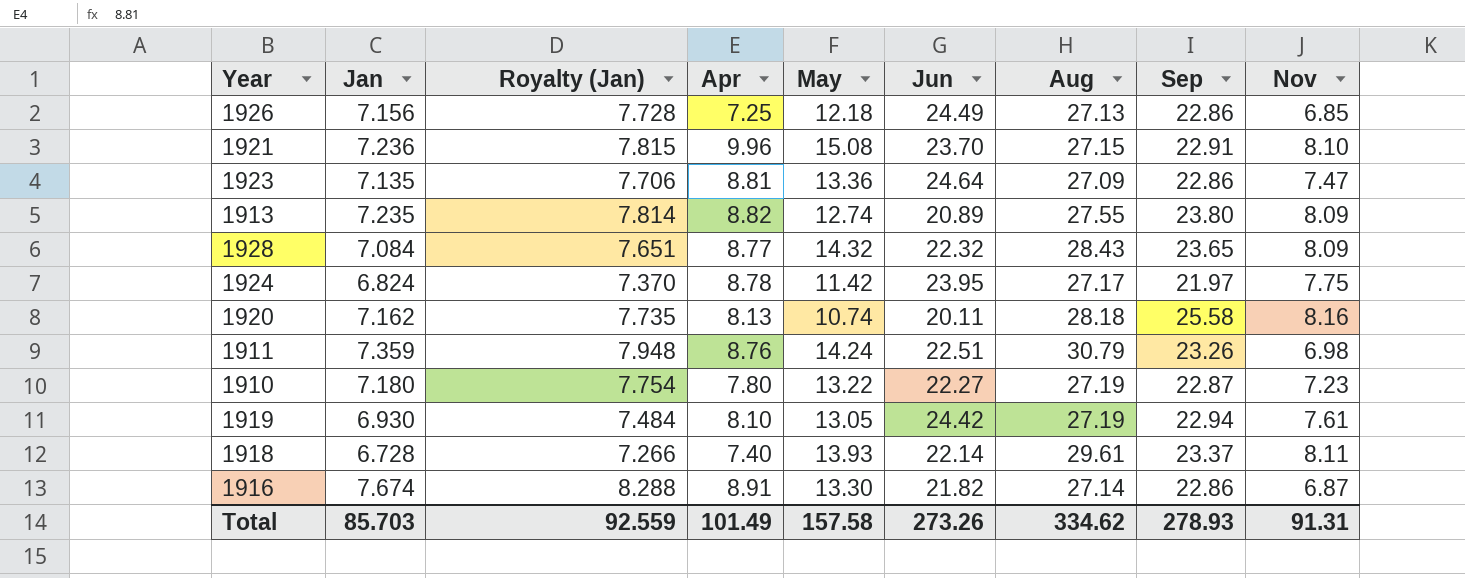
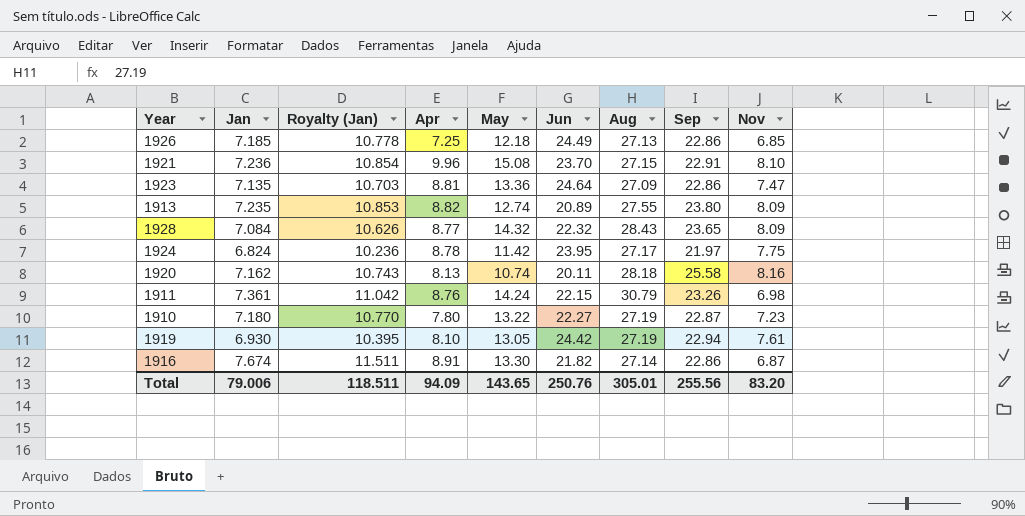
column Royalty (Jan) | formula: [Jan] * 1.08 -> [Jan] * 1.5
row 1918: 6.728 | 7.266 | 7.40 | 13.93 | 22.14 | 29.61 | 23.37 | 8.11 -> none
1926 | Jan: 7.156 -> 7.185
1911 | Jan: 7.359 -> 7.361
1911 | Jun: 22.51 -> 22.15
Total | Jan: 85.703 -> 79.006
Total | Royalty (Jan): 92.559 -> 118.511
Total | Apr: 101.49 -> 94.09
Total | May: 157.58 -> 143.65
Total | Jun: 273.26 -> 250.76
Total | Aug: 334.62 -> 305.01
Total | Sep: 278.93 -> 255.56
Total | Nov: 91.31 -> 83.20

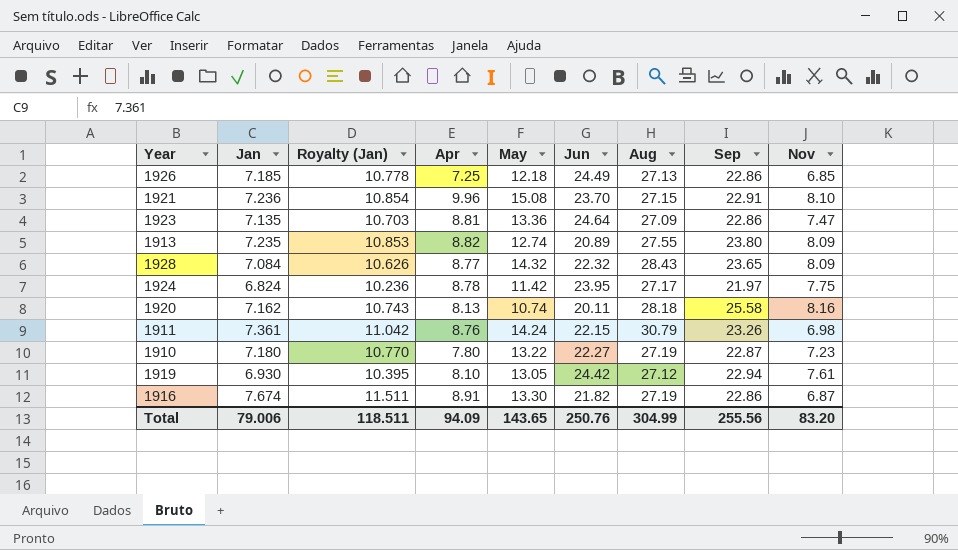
1919 | Aug: 27.19 -> 27.12
1916 | Aug: 27.14 -> 27.19
Total | Aug: 305.01 -> 304.99

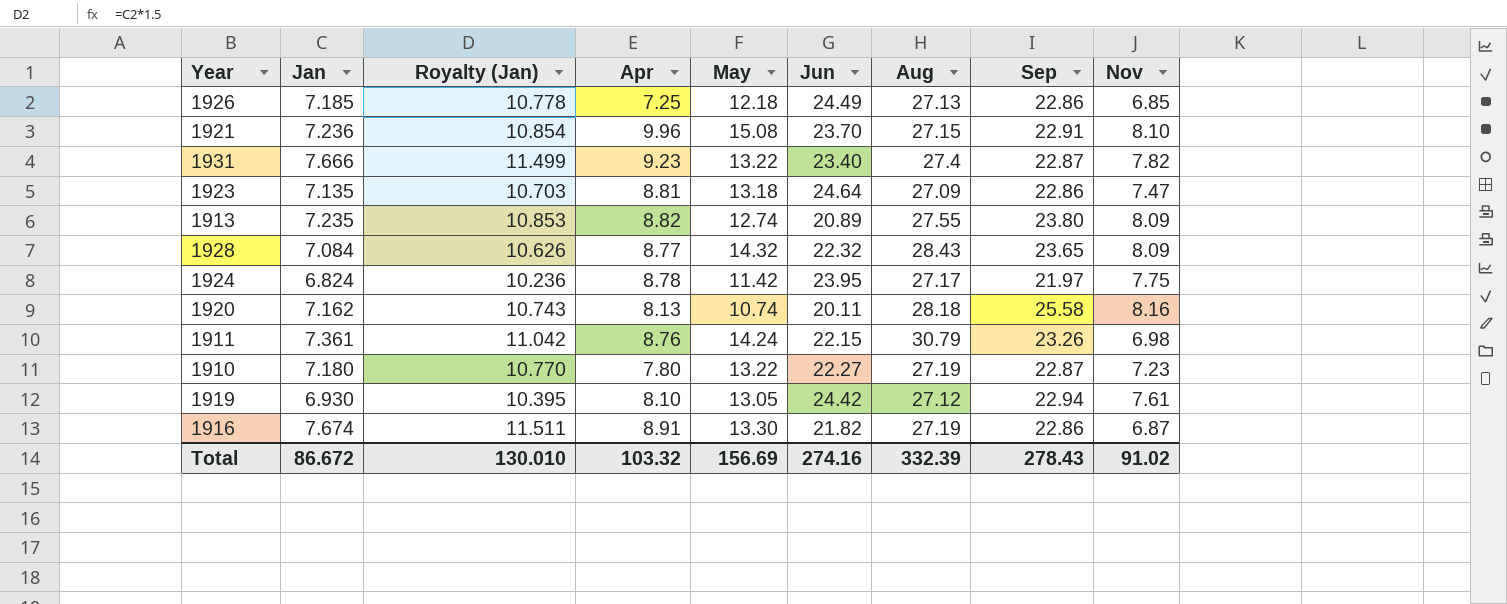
row 1931: none -> 7.666 | 11.499 | 9.23 | 13.22 | 23.40 | 27.4 | 22.87 | 7.82
1923 | May: 13.36 -> 13.18
Total | Jan: 79.006 -> 86.672
Total | Royalty (Jan): 118.511 -> 130.010
Total | Apr: 94.09 -> 103.32
Total | May: 143.65 -> 156.69
Total | Jun: 250.76 -> 274.16
Total | Aug: 304.99 -> 332.39
Total | Sep: 255.56 -> 278.43
Total | Nov: 83.20 -> 91.02

